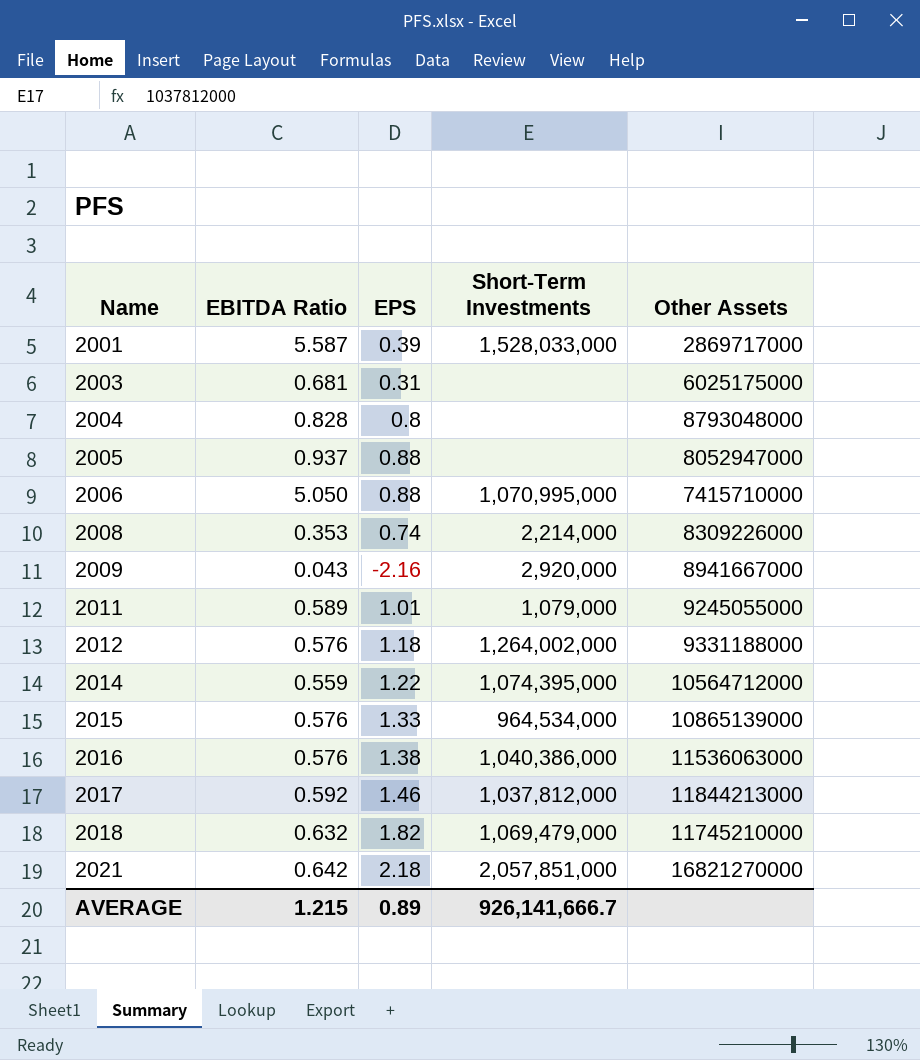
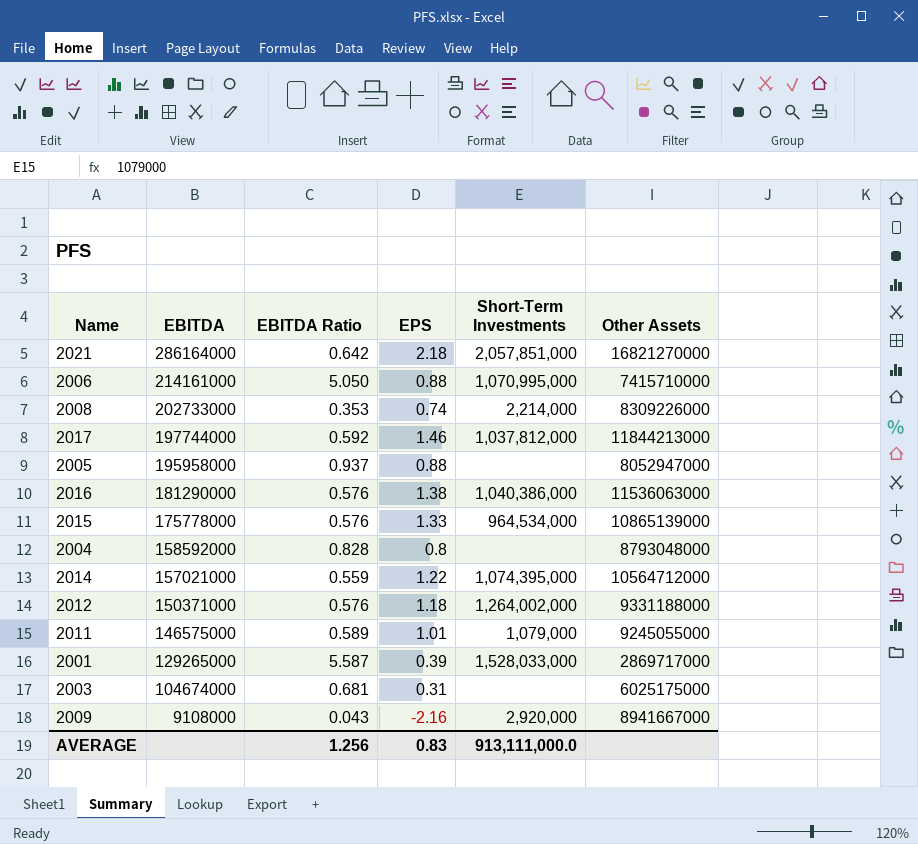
row order: Name ascending -> EBITDA descending
column EBITDA | position: none -> 2
row 2018: 0.632 | 1.82 | 1,069,479,000 | 11745210000 -> none
AVERAGE | EBITDA Ratio: 1.215 -> 1.256
AVERAGE | EPS: 0.89 -> 0.83
AVERAGE | Short-Term Investments: 926,141,666.7 -> 913,111,000.0

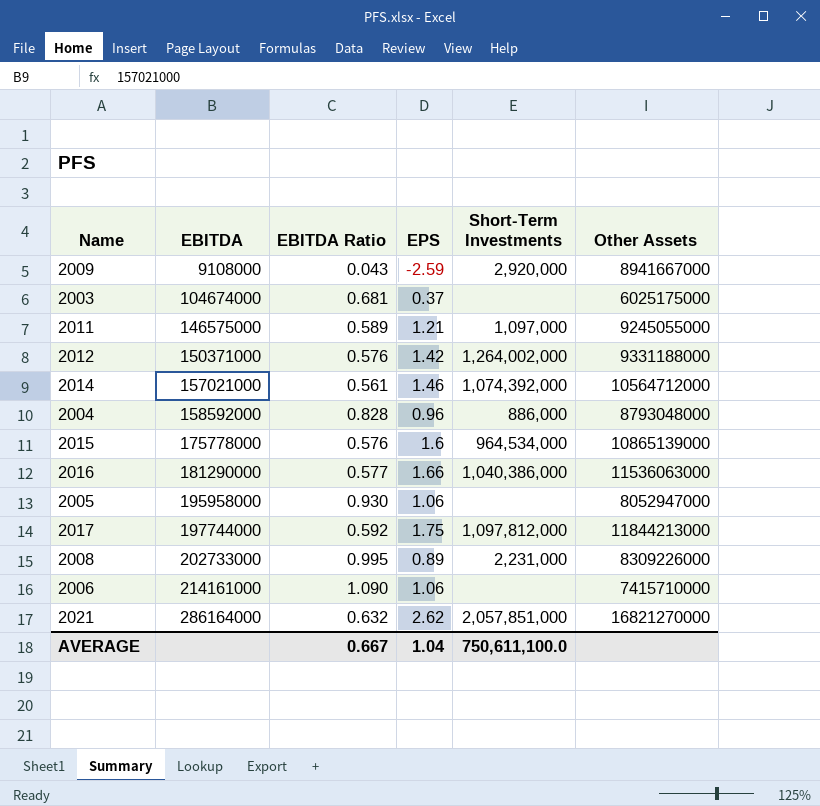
row order: EBITDA descending -> EBITDA ascending
row 2001: 129265000 | 5.587 | 0.39 | 1,528,033,000 | 2869717000 -> none
2009 | EPS: -2.16 -> -2.59
2003 | EPS: 0.31 -> 0.37
2011 | EPS: 1.01 -> 1.21
2011 | Short-Term Investments: 1,079,000 -> 1,097,000
2012 | EPS: 1.18 -> 1.42
2014 | EBITDA Ratio: 0.559 -> 0.561
2014 | EPS: 1.22 -> 1.46
2014 | Short-Term Investments: 1,074,395,000 -> 1,074,392,000
2004 | EPS: 0.8 -> 0.96
2004 | Short-Term Investments: none -> 886,000
2015 | EPS: 1.33 -> 1.6
2016 | EBITDA Ratio: 0.576 -> 0.577
2016 | EPS: 1.38 -> 1.66
2005 | EBITDA Ratio: 0.937 -> 0.930
2005 | EPS: 0.88 -> 1.06
2017 | EPS: 1.46 -> 1.75
2017 | Short-Term Investments: 1,037,812,000 -> 1,097,812,000
2008 | EBITDA Ratio: 0.353 -> 0.995
2008 | EPS: 0.74 -> 0.89
2008 | Short-Term Investments: 2,214,000 -> 2,231,000
2006 | EBITDA Ratio: 5.050 -> 1.090
2006 | EPS: 0.88 -> 1.06
2006 | Short-Term Investments: 1,070,995,000 -> none
2021 | EBITDA Ratio: 0.642 -> 0.632
2021 | EPS: 2.18 -> 2.62
AVERAGE | EBITDA Ratio: 1.256 -> 0.667
AVERAGE | EPS: 0.83 -> 1.04
AVERAGE | Short-Term Investments: 913,111,000.0 -> 750,611,100.0

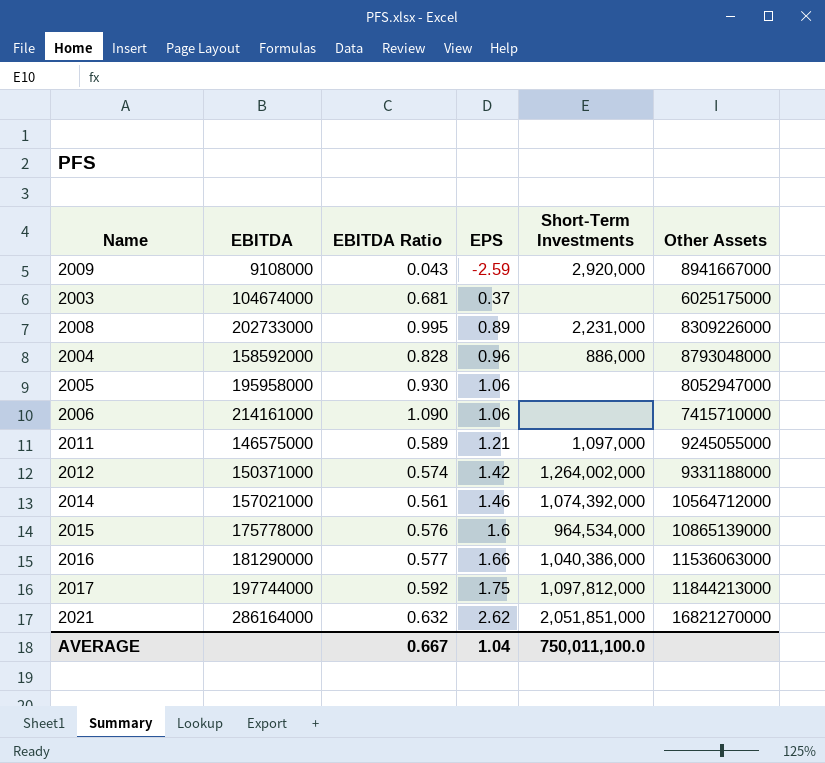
row order: EBITDA ascending -> EPS ascending
2012 | EBITDA Ratio: 0.576 -> 0.574
2021 | Short-Term Investments: 2,057,851,000 -> 2,051,851,000
AVERAGE | Short-Term Investments: 750,611,100.0 -> 750,011,100.0

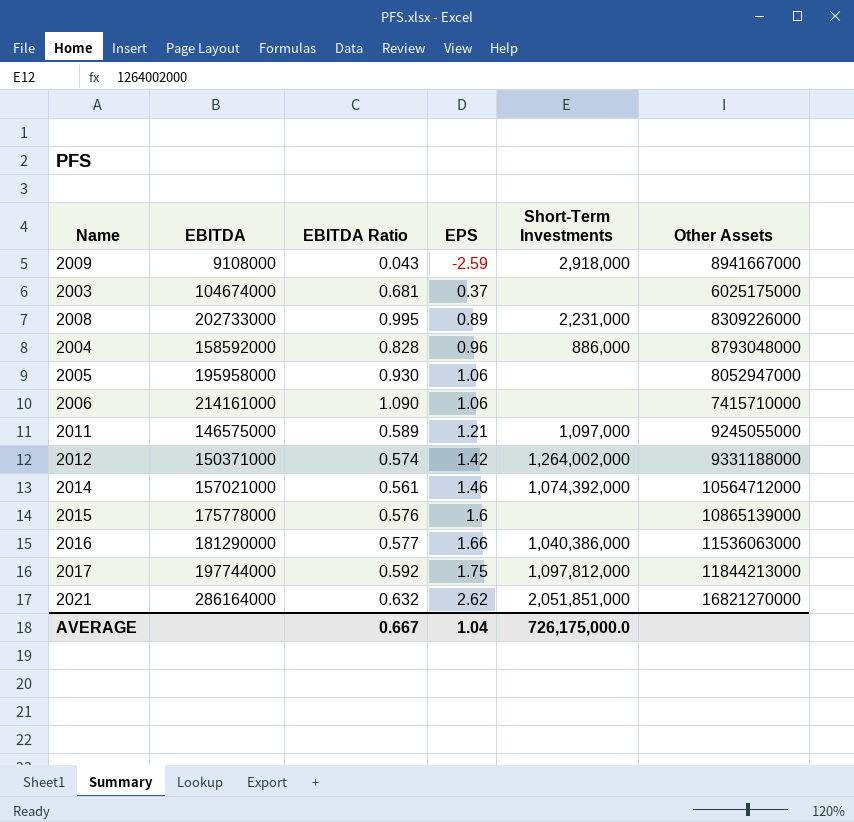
2009 | Short-Term Investments: 2,920,000 -> 2,918,000
2015 | Short-Term Investments: 964,534,000 -> none
AVERAGE | Short-Term Investments: 750,011,100.0 -> 726,175,000.0

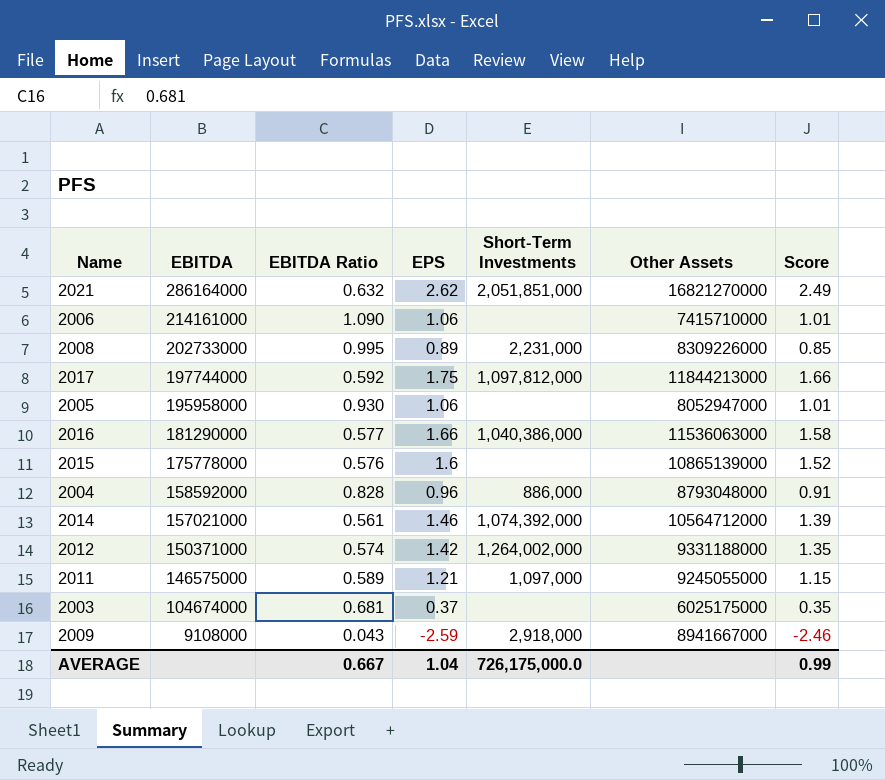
row order: EPS ascending -> EBITDA descending
column Score | formula: none -> [EPS] * 0.95

